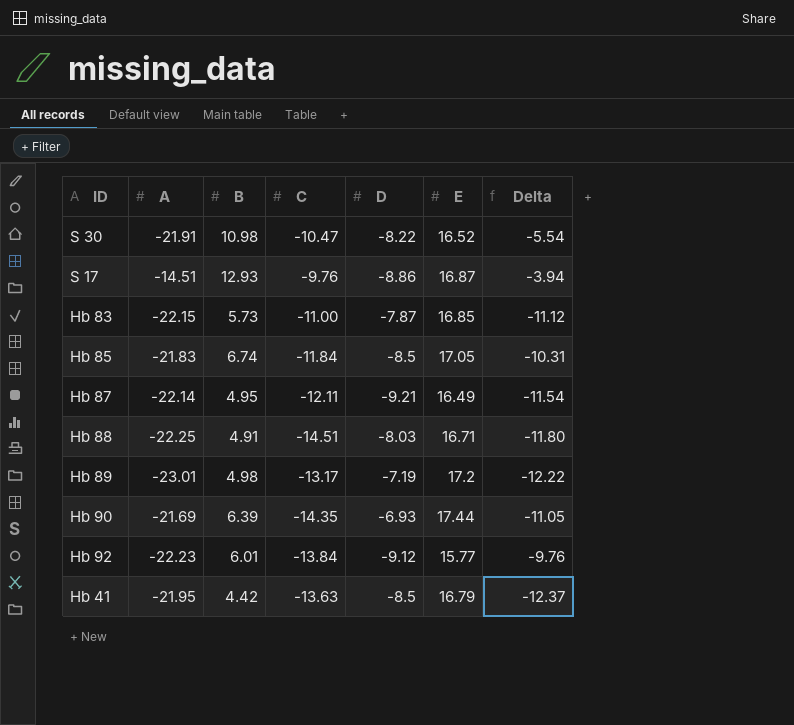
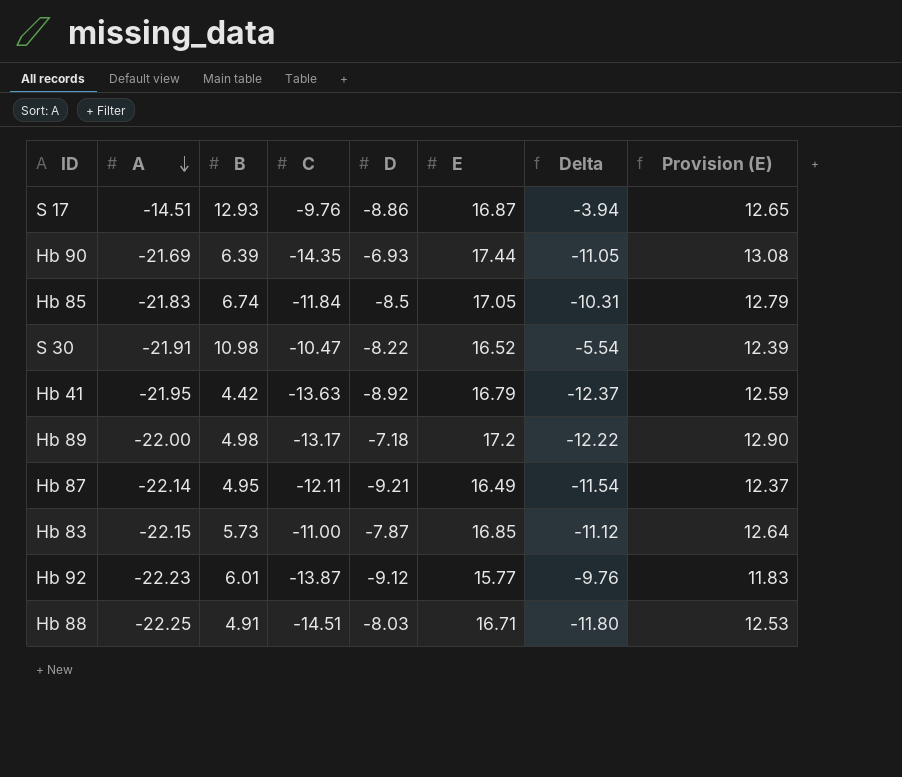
row order: none -> A descending
column Provision (E) | formula: none -> [E] * 0.75
Hb 41 | D: -8.5 -> -8.92
Hb 89 | A: -23.01 -> -22.00
Hb 89 | D: -7.19 -> -7.18
Hb 92 | C: -13.84 -> -13.87

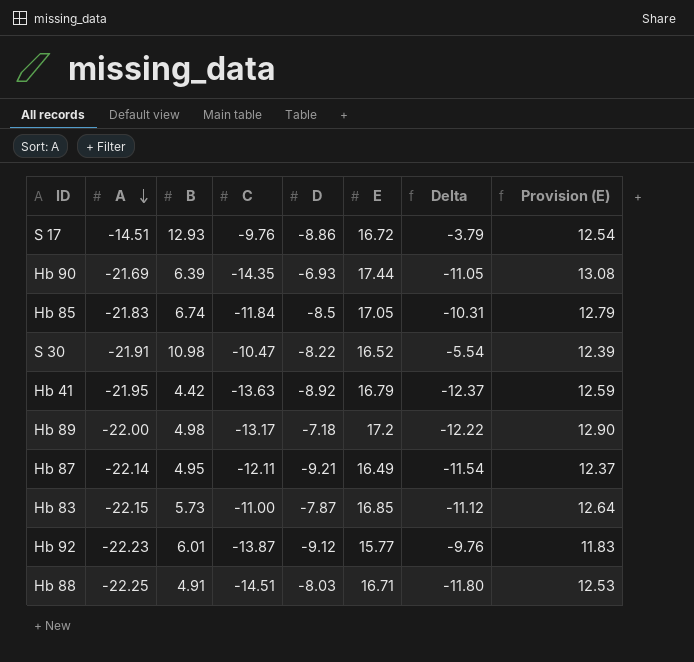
S 17 | E: 16.87 -> 16.72
S 17 | Delta: -3.94 -> -3.79
S 17 | Provision (E): 12.65 -> 12.54

